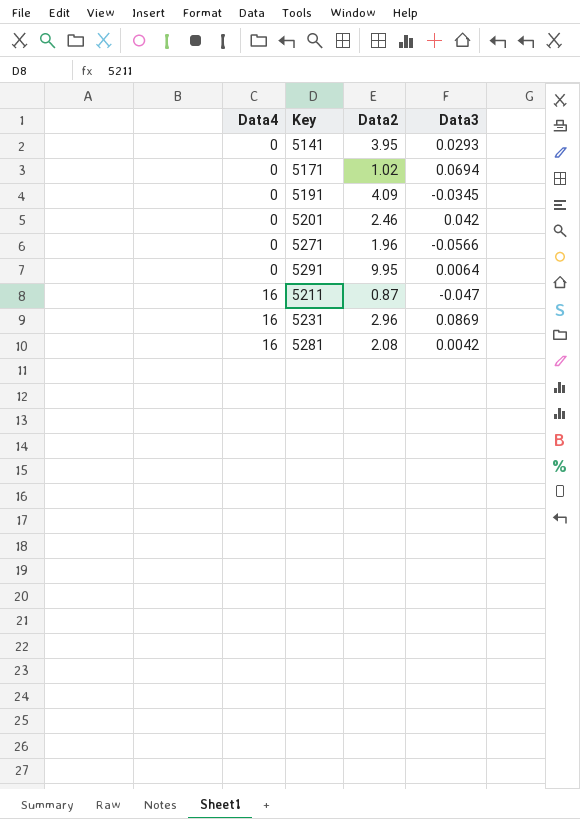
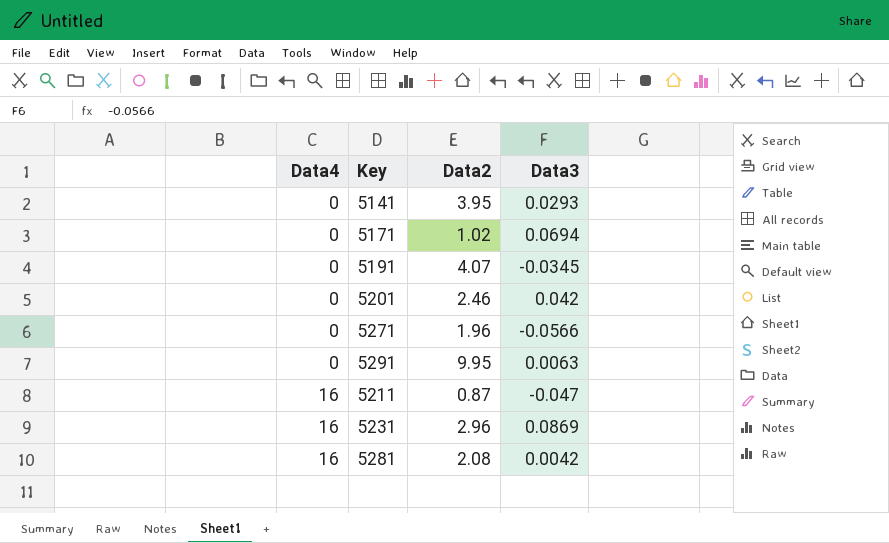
5191 | Data2: 4.09 -> 4.07
5291 | Data3: 0.0064 -> 0.0063

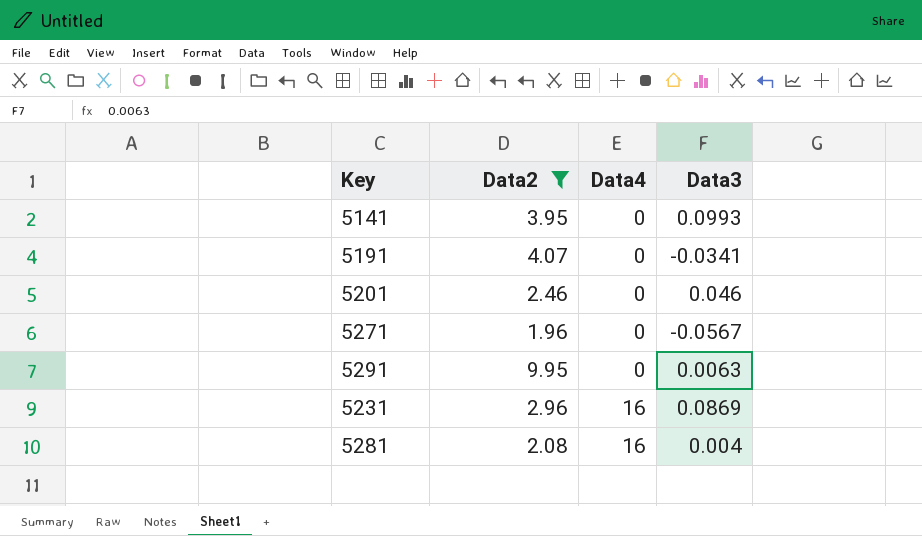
filter: none -> Data2 >= 1.96
column Data4 | position: 1 -> 3
5141 | Data3: 0.0293 -> 0.0993
5191 | Data3: -0.0345 -> -0.0341
5201 | Data3: 0.042 -> 0.046
5271 | Data3: -0.0566 -> -0.0567
5281 | Data3: 0.0042 -> 0.004

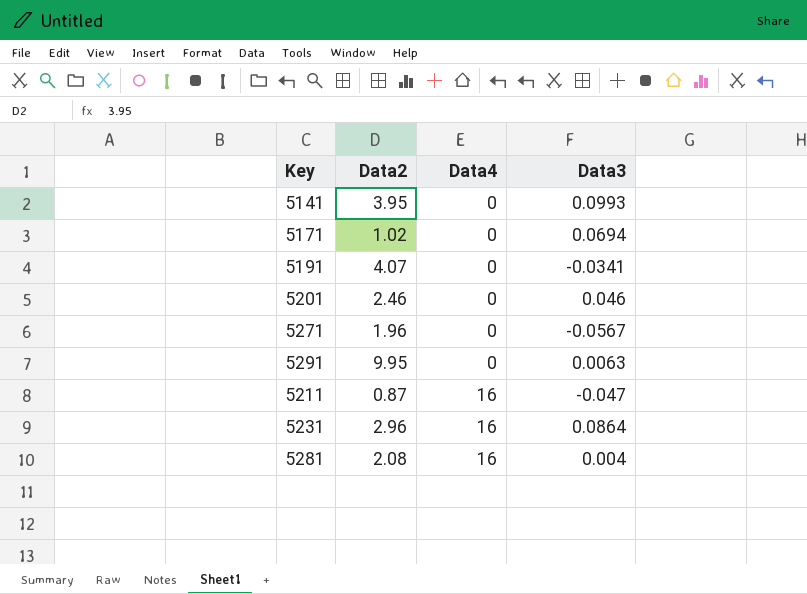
filter: Data2 >= 1.96 -> none
5231 | Data3: 0.0869 -> 0.0864

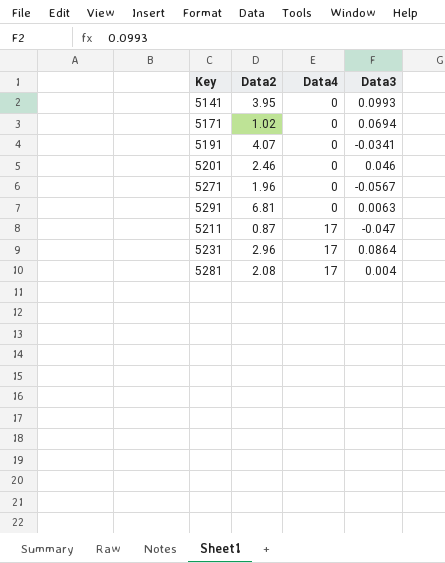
5291 | Data2: 9.95 -> 6.81
5211 | Data4: 16 -> 17
5231 | Data4: 16 -> 17
5281 | Data4: 16 -> 17

